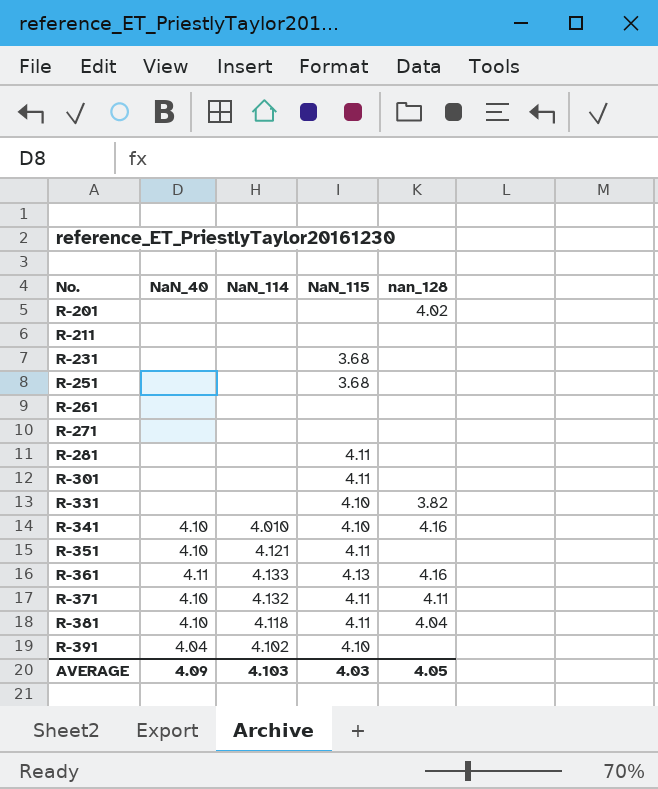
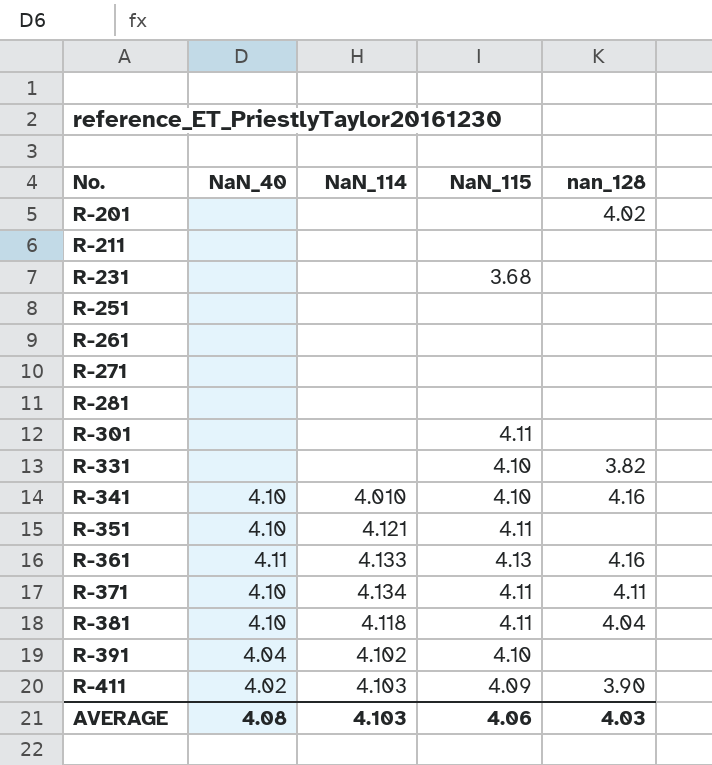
R-251 | NaN_115: 3.68 -> none
R-281 | NaN_115: 4.11 -> none
R-371 | NaN_114: 4.132 -> 4.134
row R-411: none -> 4.02 | 4.103 | 4.09 | 3.90
AVERAGE | NaN_40: 4.09 -> 4.08
AVERAGE | NaN_115: 4.03 -> 4.06
AVERAGE | nan_128: 4.05 -> 4.03

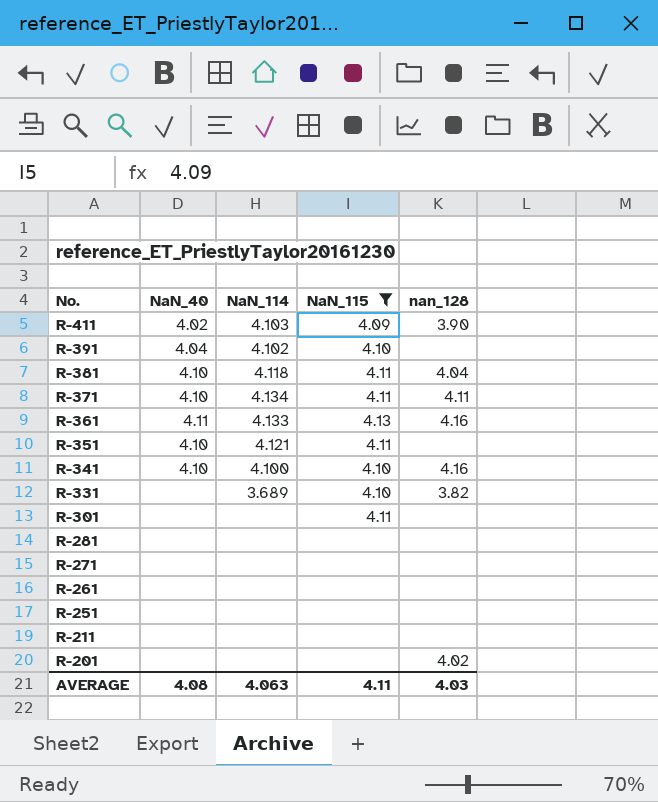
filter: none -> NaN_115 != 3.68
row order: No. ascending -> No. descending
R-341 | NaN_114: 4.010 -> 4.100
R-331 | NaN_114: none -> 3.689
AVERAGE | NaN_114: 4.103 -> 4.063
AVERAGE | NaN_115: 4.06 -> 4.11

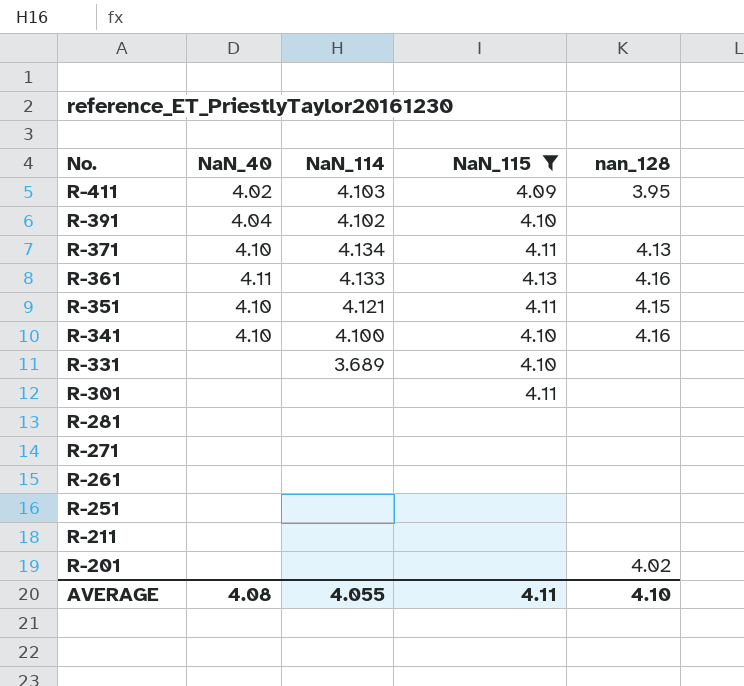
row R-381: 4.10 | 4.118 | 4.11 | 4.04 -> none
R-411 | nan_128: 3.90 -> 3.95
R-371 | nan_128: 4.11 -> 4.13
R-351 | nan_128: none -> 4.15
R-331 | nan_128: 3.82 -> none
AVERAGE | NaN_114: 4.063 -> 4.055
AVERAGE | nan_128: 4.03 -> 4.10

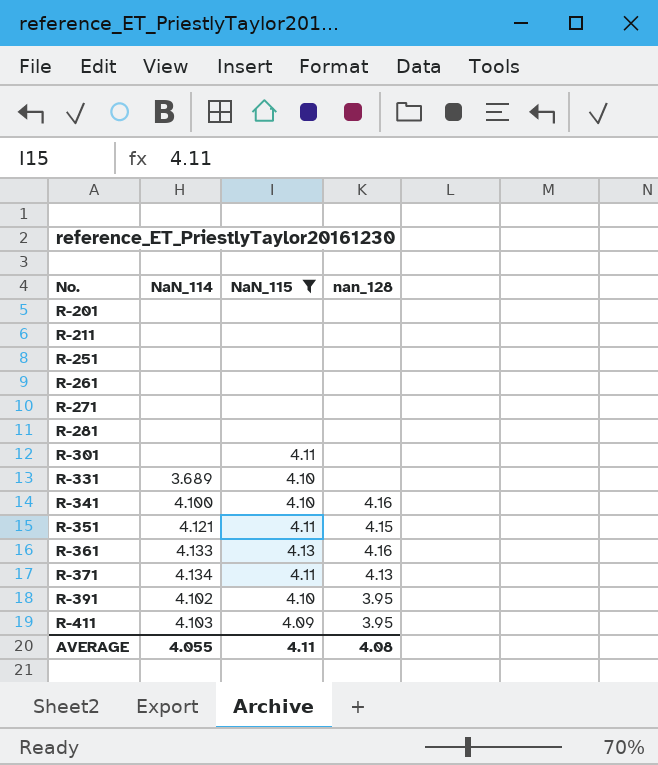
row order: No. descending -> No. ascending
column NaN_40 | position: 2 -> none
R-201 | nan_128: 4.02 -> none
R-391 | nan_128: none -> 3.95
AVERAGE | nan_128: 4.10 -> 4.08

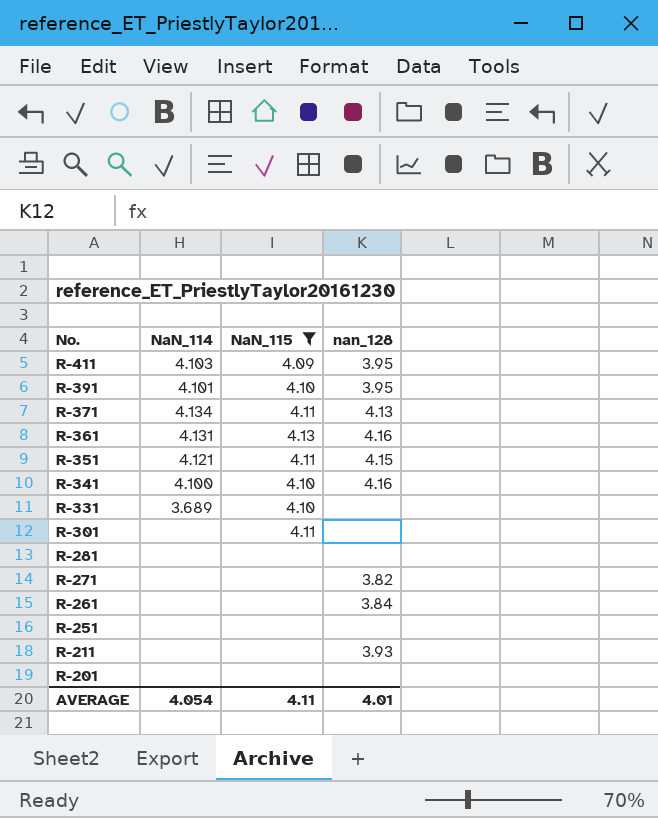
row order: No. ascending -> No. descending
R-391 | NaN_114: 4.102 -> 4.101
R-361 | NaN_114: 4.133 -> 4.131
R-271 | nan_128: none -> 3.82
R-261 | nan_128: none -> 3.84
R-211 | nan_128: none -> 3.93
AVERAGE | NaN_114: 4.055 -> 4.054
AVERAGE | nan_128: 4.08 -> 4.01

